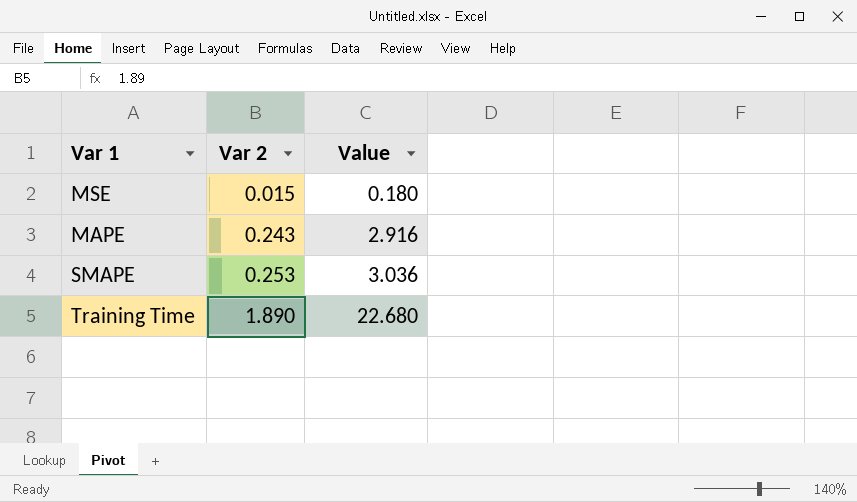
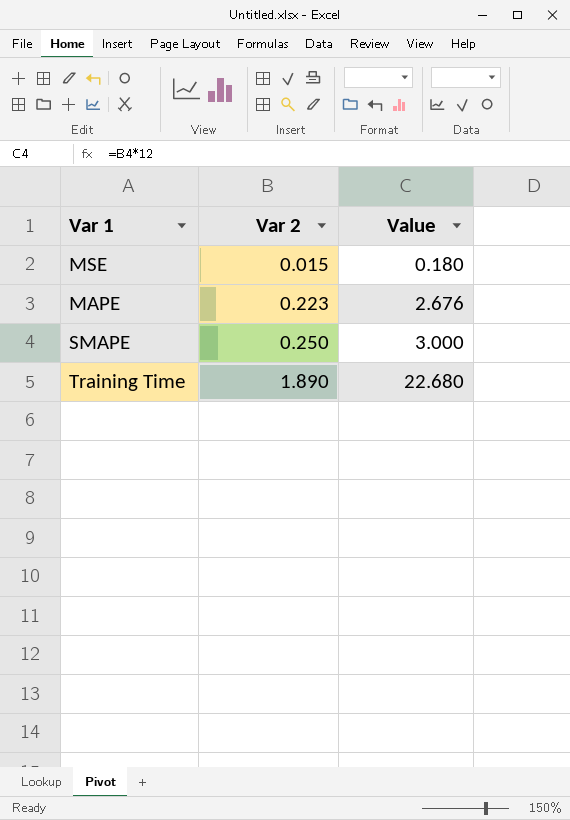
MAPE | Var 2: 0.243 -> 0.223
MAPE | Value: 2.916 -> 2.676
SMAPE | Var 2: 0.253 -> 0.250
SMAPE | Value: 3.036 -> 3.000

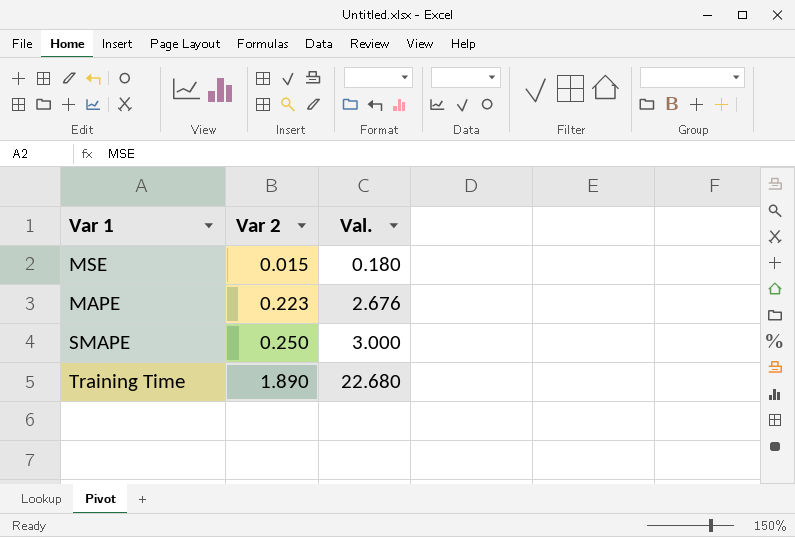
column name: Value -> Val.

